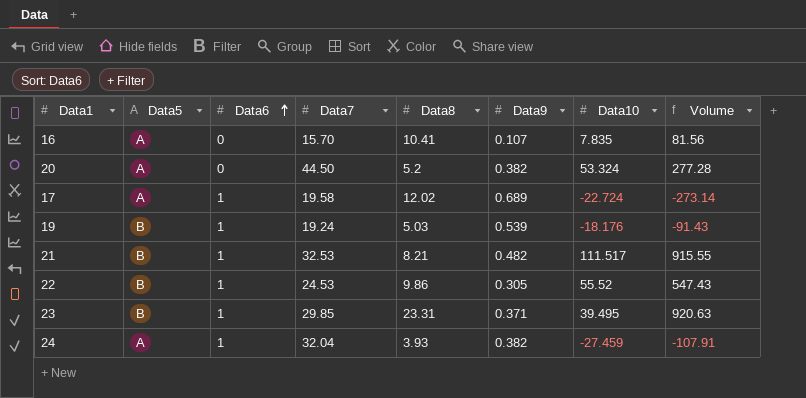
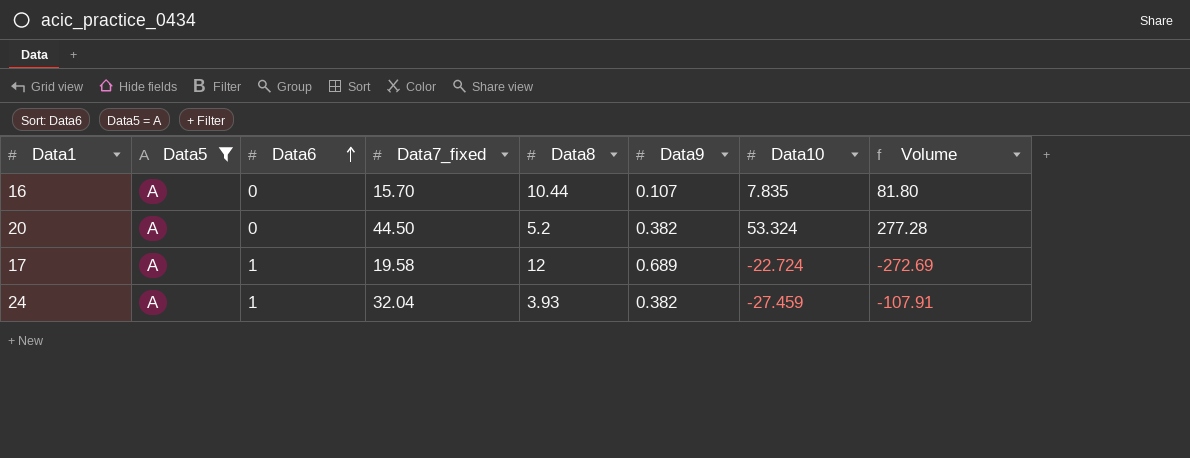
filter: none -> Data5 = A
column name: Data7 -> Data7_fixed
16 | Data8: 10.41 -> 10.44
16 | Volume: 81.56 -> 81.80
17 | Data8: 12.02 -> 12
17 | Volume: -273.14 -> -272.69

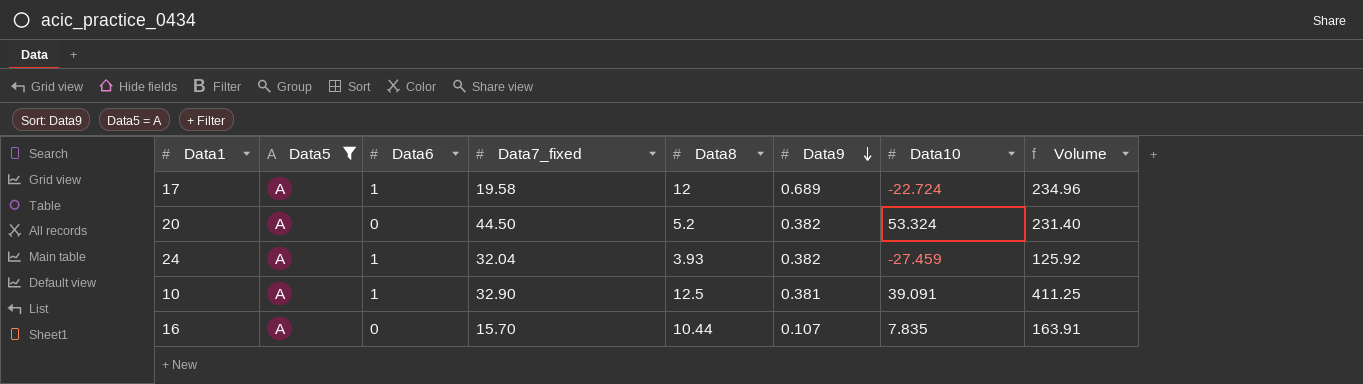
row order: Data6 ascending -> Data9 descending
column Volume | formula: [Data8] * [Data10] -> [Data7_fixed] * [Data8]
row 10: none -> A | 1 | 32.90 | 12.5 | 0.381 | 39.091 | 411.25

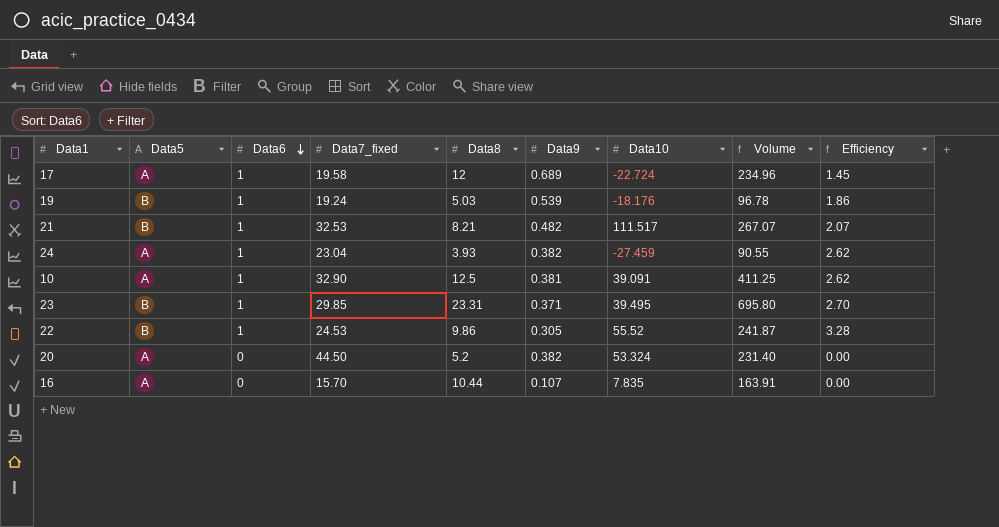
filter: Data5 = A -> none
row order: Data9 descending -> Data6 descending
column Efficiency | formula: none -> [Data6] / [Data9]
24 | Data7_fixed: 32.04 -> 23.04
24 | Volume: 125.92 -> 90.55

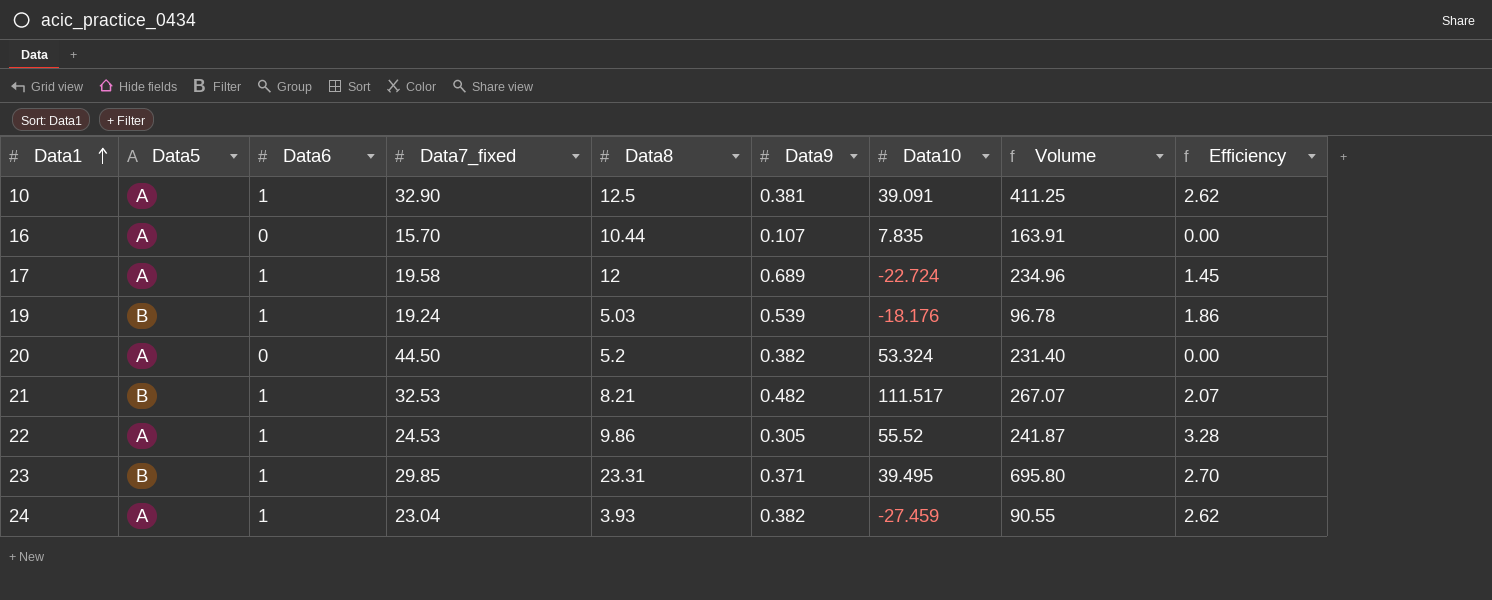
row order: Data6 descending -> Data1 ascending
22 | Data5: B -> A

